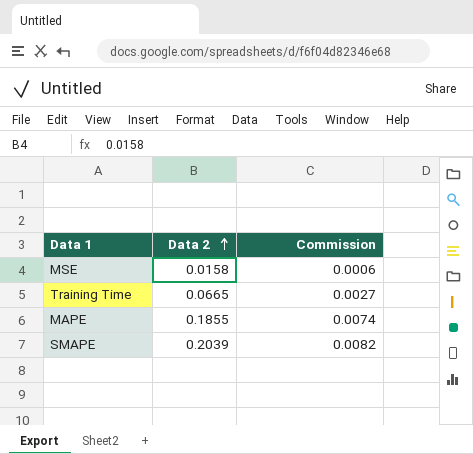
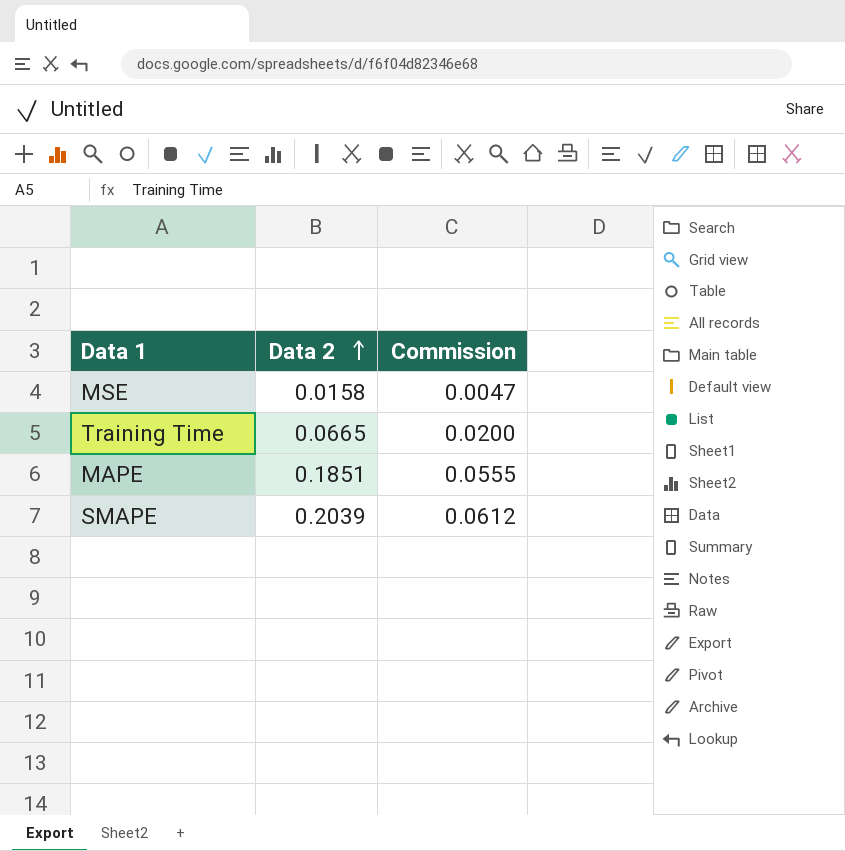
column Commission | formula: [Data 2] * 0.04 -> [Data 2] * 0.3
MAPE | Data 2: 0.1855 -> 0.1851

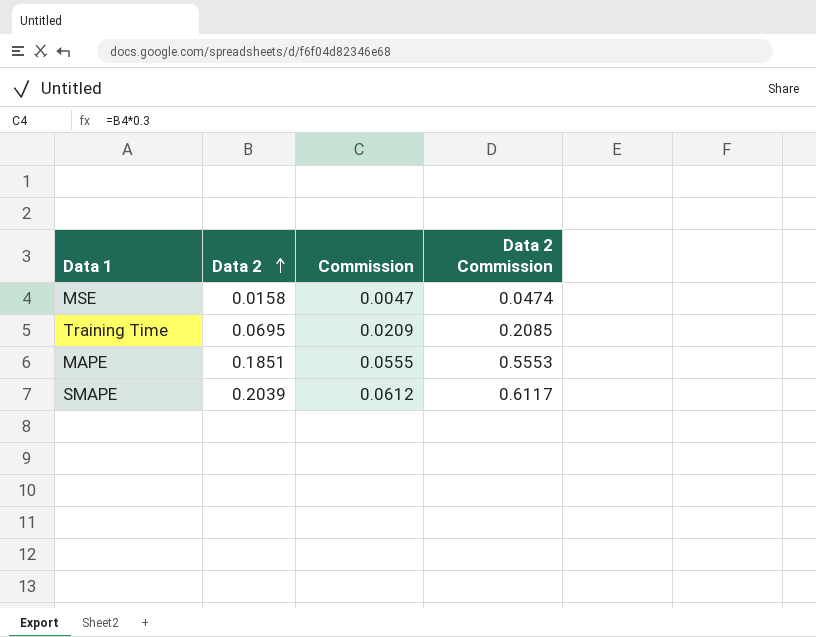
column Data 2 Commission | formula: none -> [Data 2] * 3
Training Time | Data 2: 0.0665 -> 0.0695
Training Time | Commission: 0.0200 -> 0.0209

